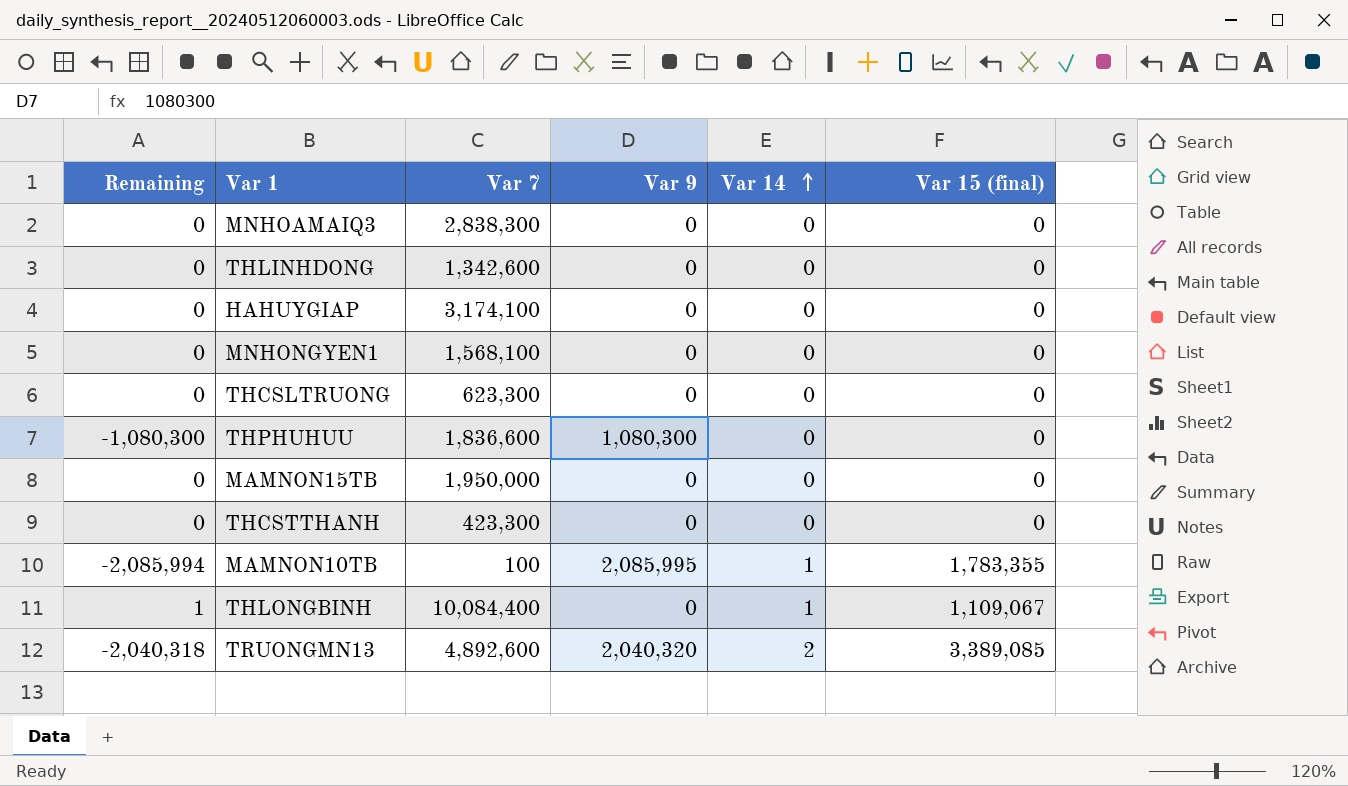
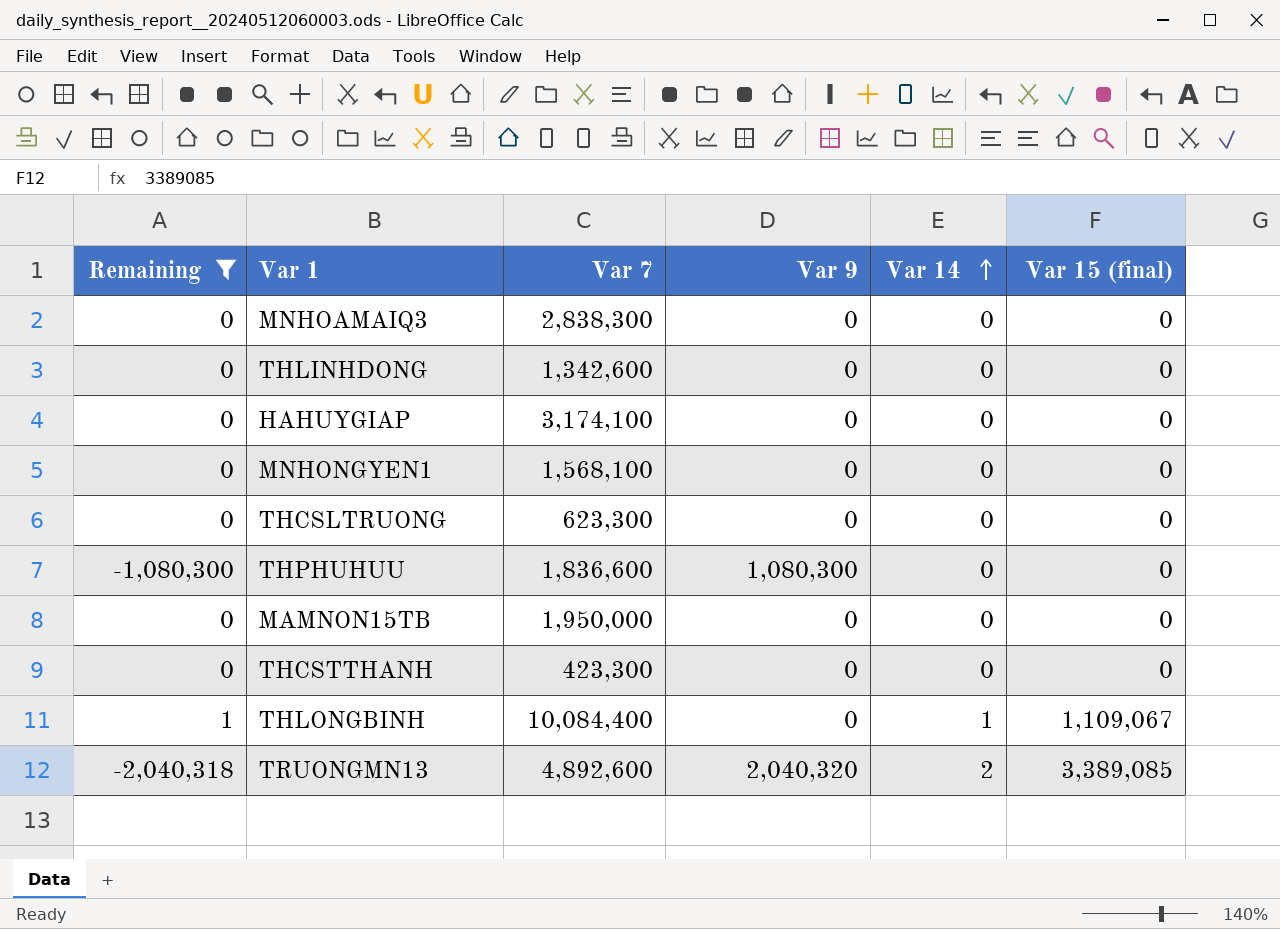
filter: none -> Remaining != -2,085,994

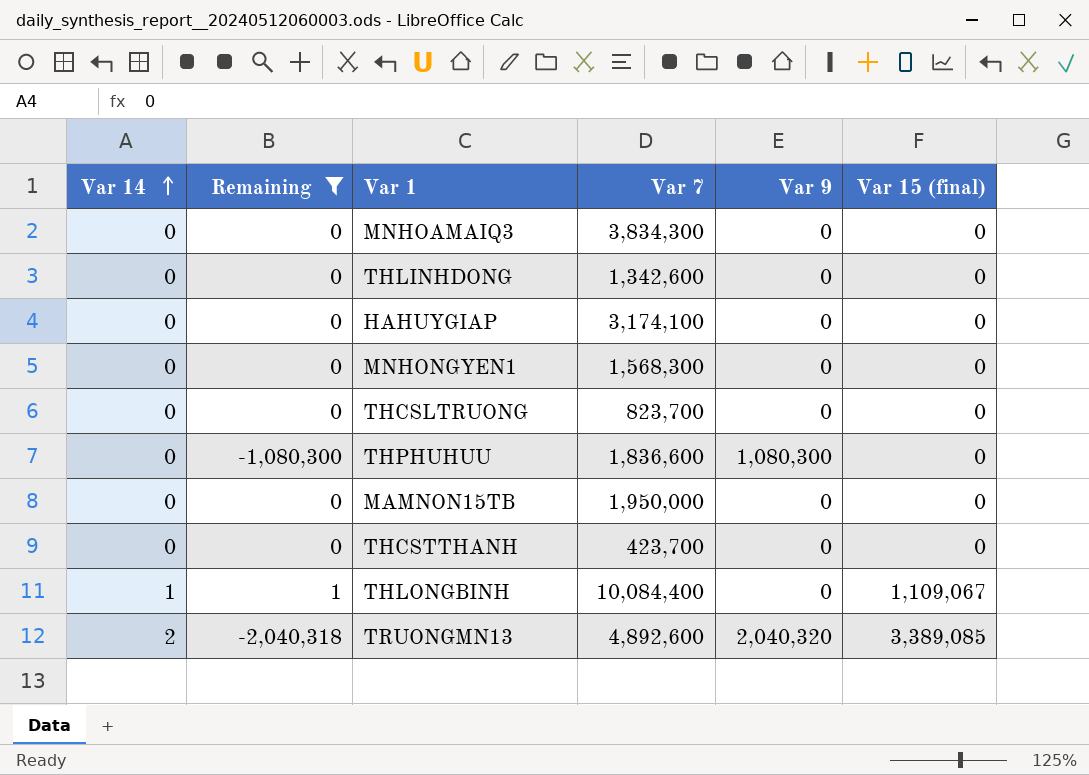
column Var 14 | position: 5 -> 1
MNHOAMAIQ3 | Var 7: 2,838,300 -> 3,834,300
MNHONGYEN1 | Var 7: 1,568,100 -> 1,568,300
THCSLTRUONG | Var 7: 623,300 -> 823,700
THCSTTHANH | Var 7: 423,300 -> 423,700

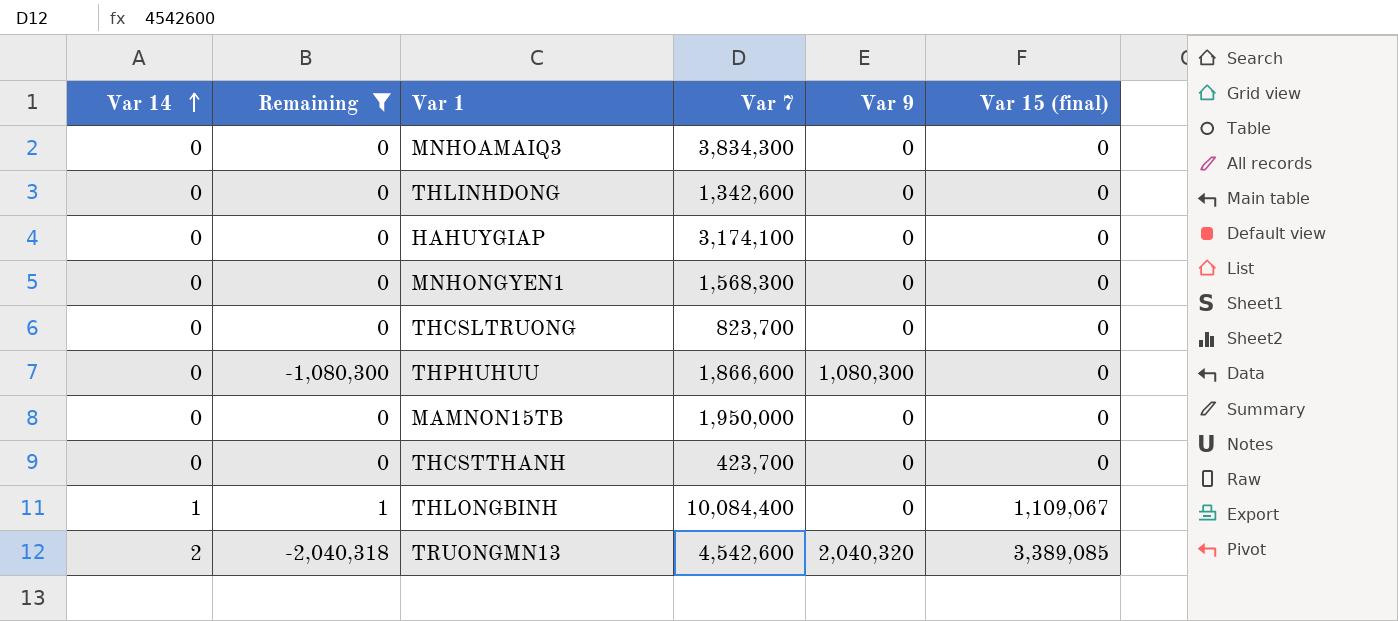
THPHUHUU | Var 7: 1,836,600 -> 1,866,600
TRUONGMN13 | Var 7: 4,892,600 -> 4,542,600

